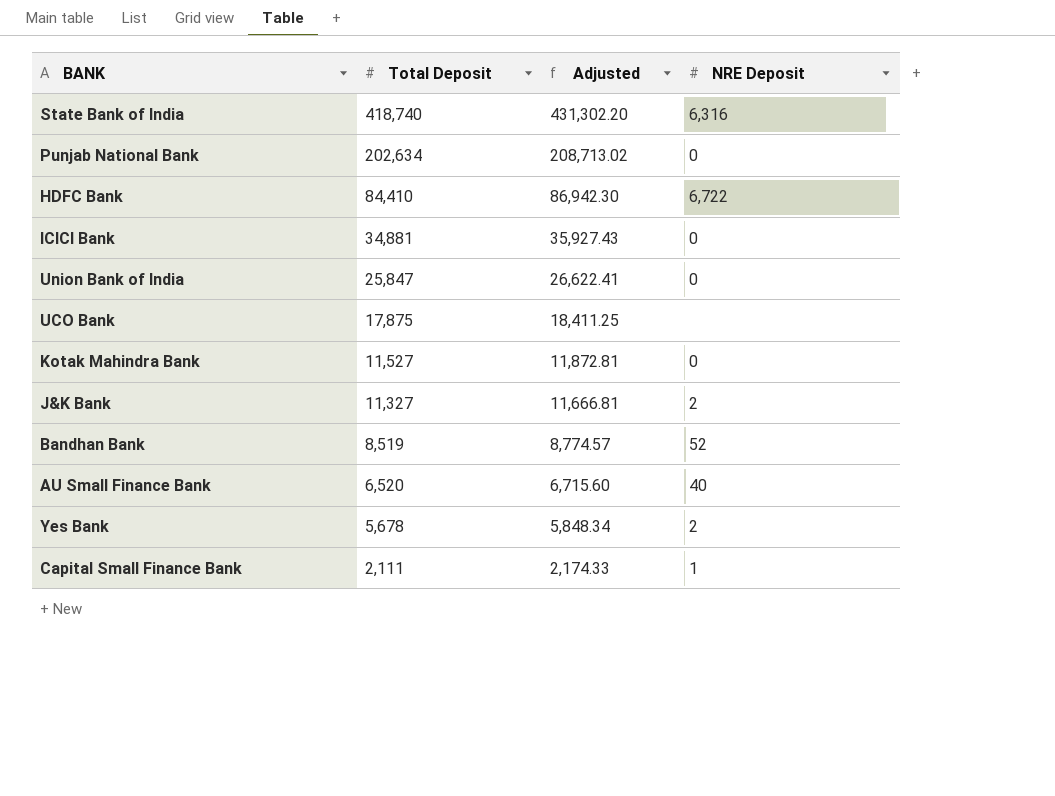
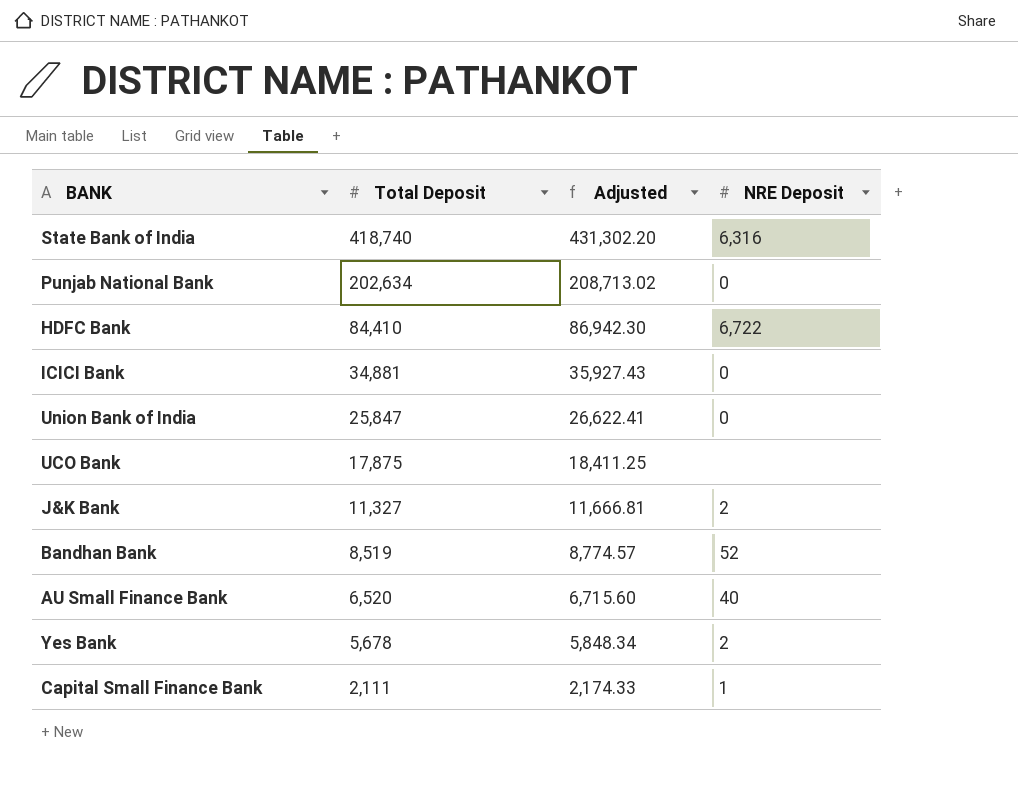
row Kotak Mahindra Bank: 11,527 | 11,872.81 | 0 -> none

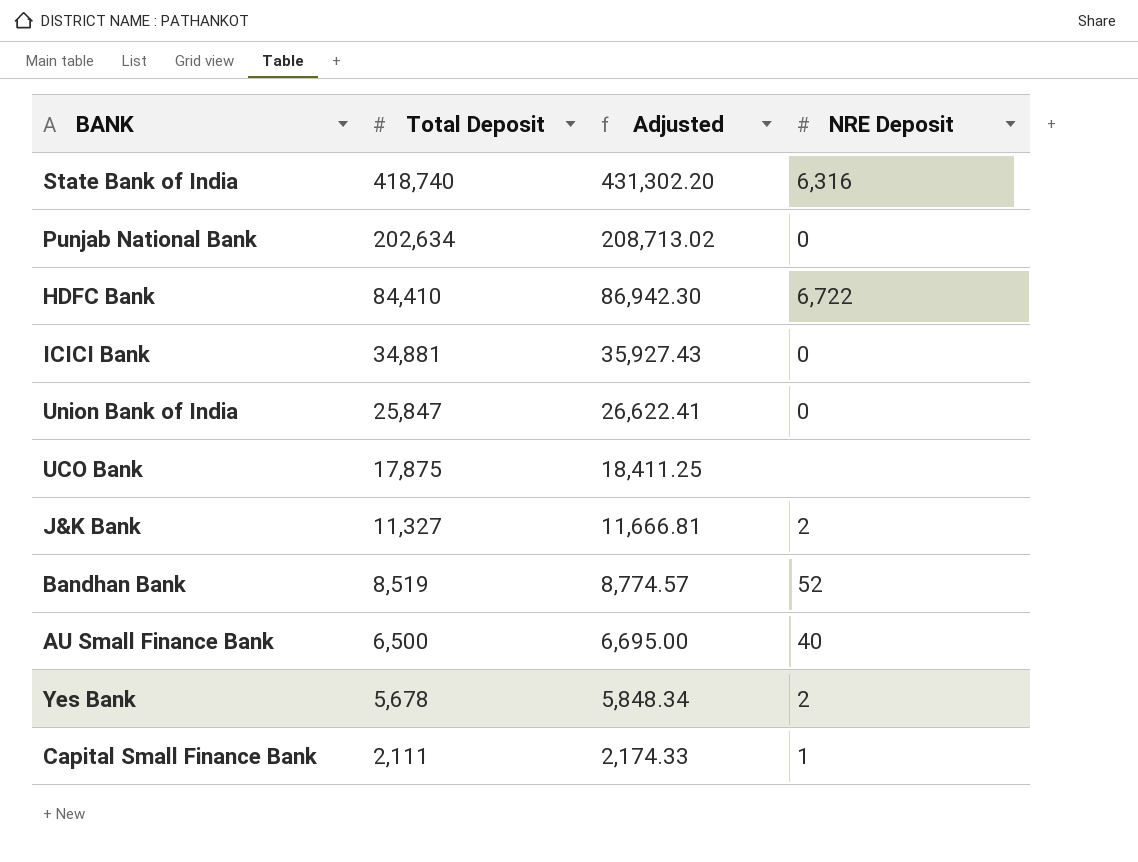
AU Small Finance Bank | Total Deposit: 6,520 -> 6,500
AU Small Finance Bank | Adjusted: 6,715.60 -> 6,695.00

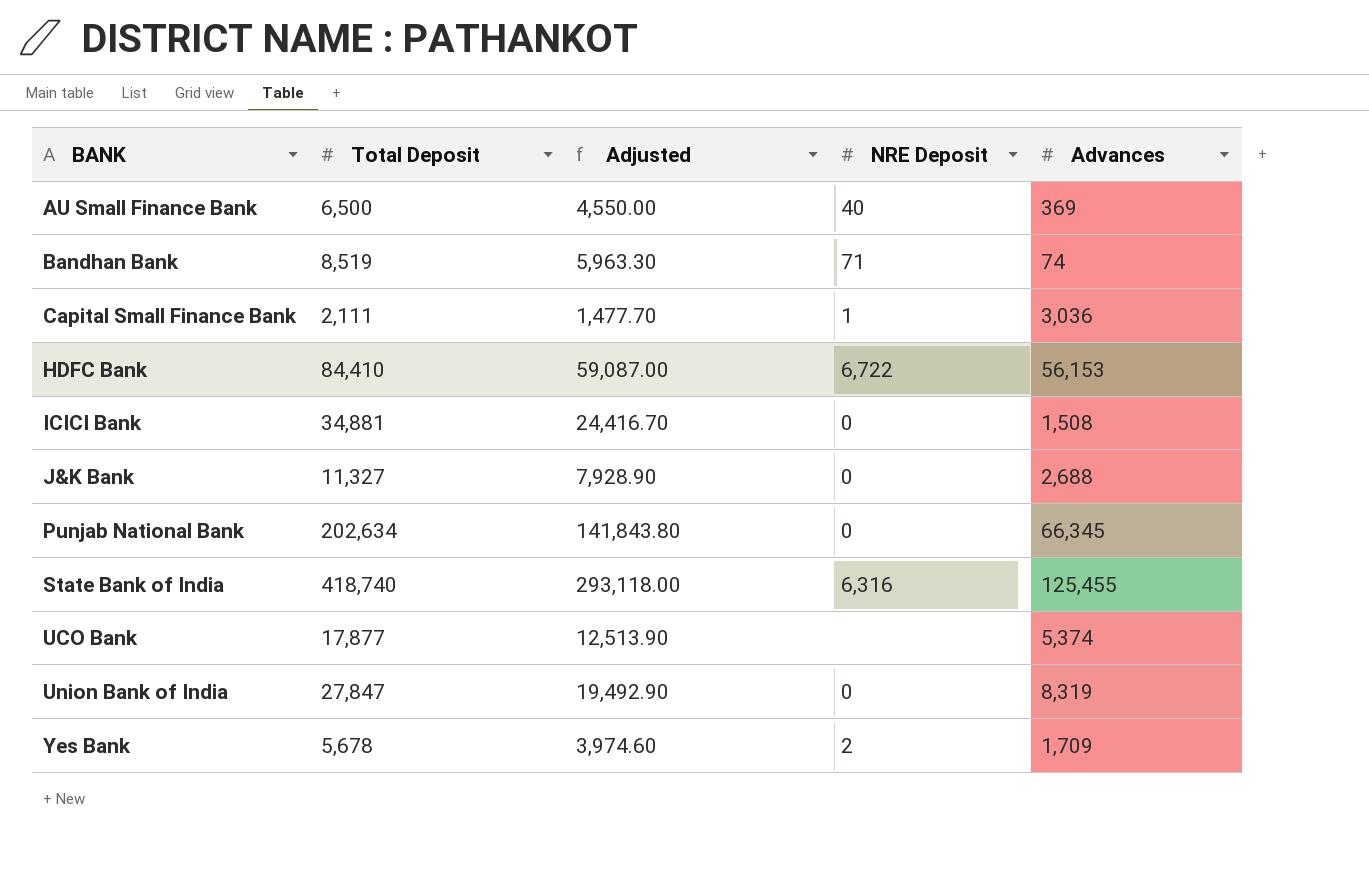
row order: Total Deposit descending -> BANK ascending
column Adjusted | formula: [Total Deposit] * 1.03 -> [Total Deposit] * 0.7
column Advances | position: none -> 5
Bandhan Bank | NRE Deposit: 52 -> 71
J&K Bank | NRE Deposit: 2 -> 0
UCO Bank | Total Deposit: 17,875 -> 17,877
Union Bank of India | Total Deposit: 25,847 -> 27,847

